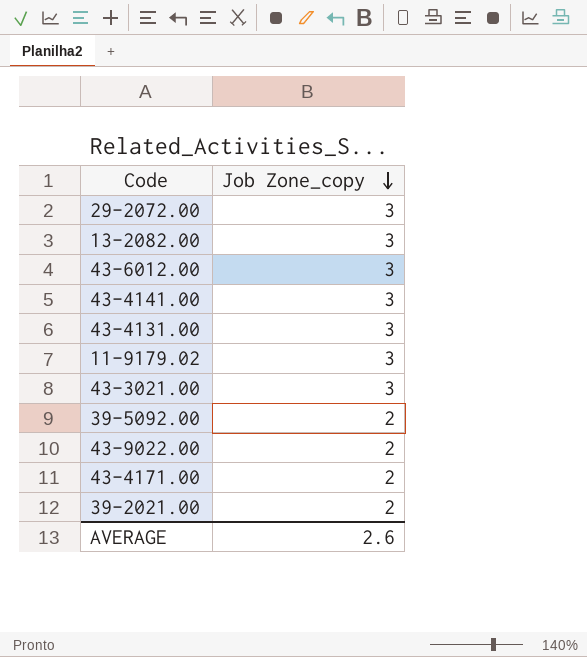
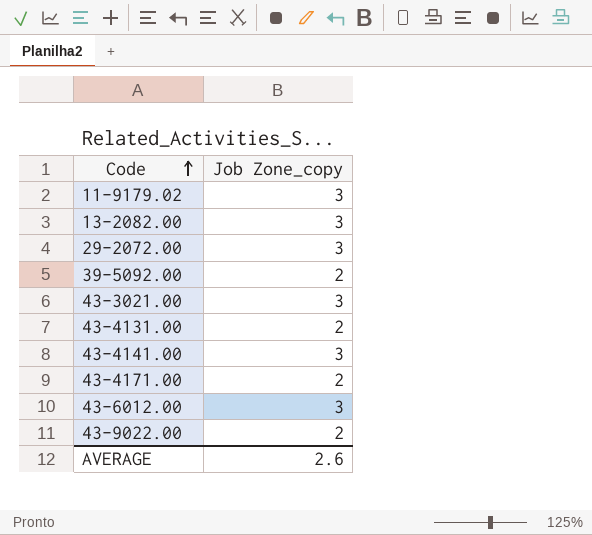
row order: Job Zone_copy descending -> Code ascending
row 39-2021.00: 2 -> none
43-4131.00 | Job Zone_copy: 3 -> 2

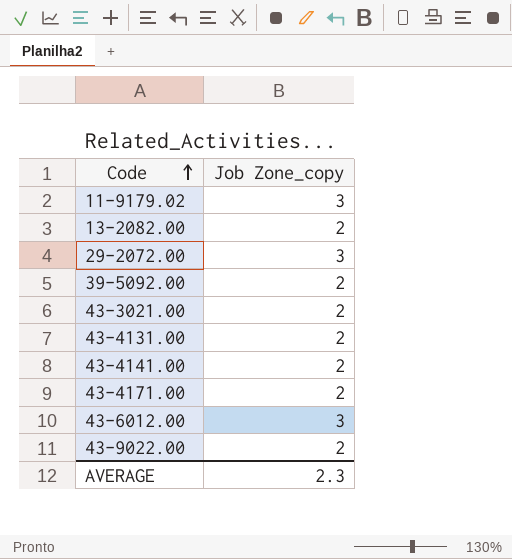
13-2082.00 | Job Zone_copy: 3 -> 2
43-3021.00 | Job Zone_copy: 3 -> 2
43-4141.00 | Job Zone_copy: 3 -> 2
AVERAGE | Job Zone_copy: 2.6 -> 2.3

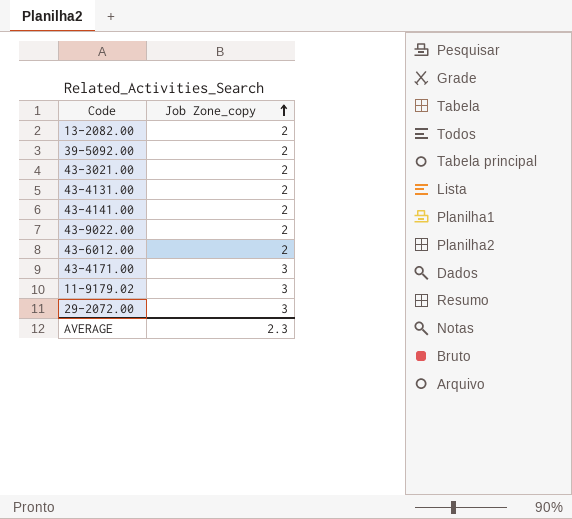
row order: Code ascending -> Job Zone_copy ascending
43-6012.00 | Job Zone_copy: 3 -> 2
43-4171.00 | Job Zone_copy: 2 -> 3

